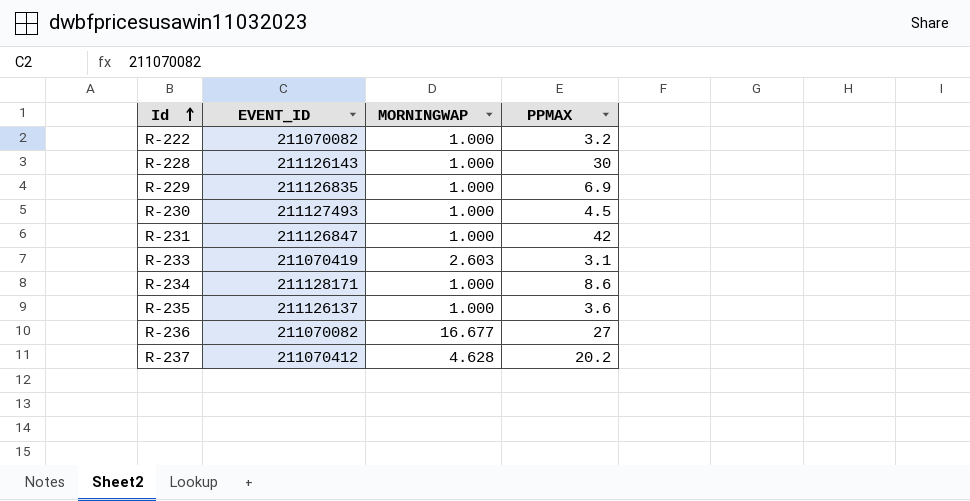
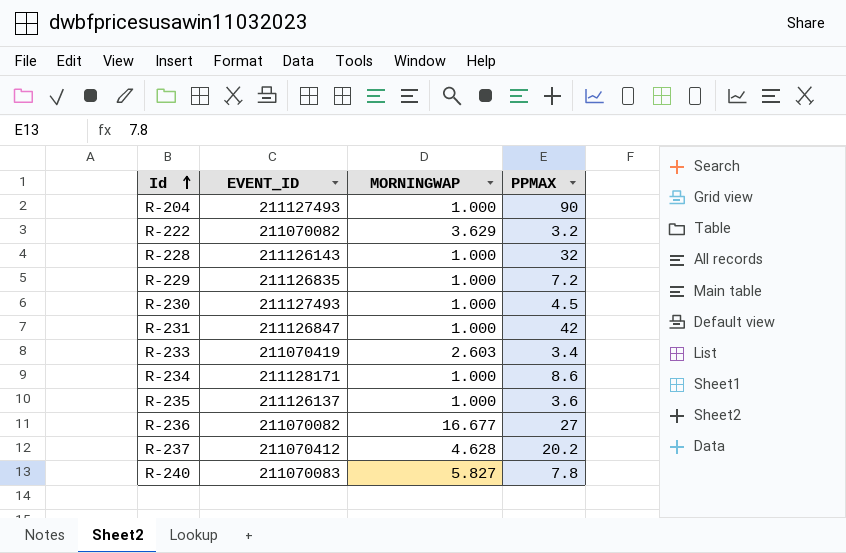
row R-204: none -> 211127493 | 1.000 | 90
R-222 | MORNINGWAP: 1.000 -> 3.629
R-228 | PPMAX: 30 -> 32
R-229 | PPMAX: 6.9 -> 7.2
R-233 | PPMAX: 3.1 -> 3.4
row R-240: none -> 211070083 | 5.827 | 7.8

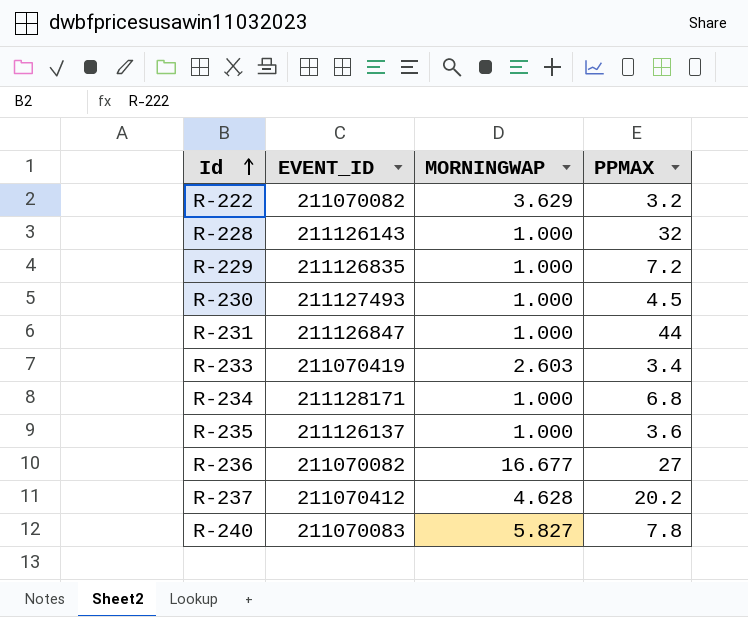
row R-204: 211127493 | 1.000 | 90 -> none
R-231 | PPMAX: 42 -> 44
R-234 | PPMAX: 8.6 -> 6.8

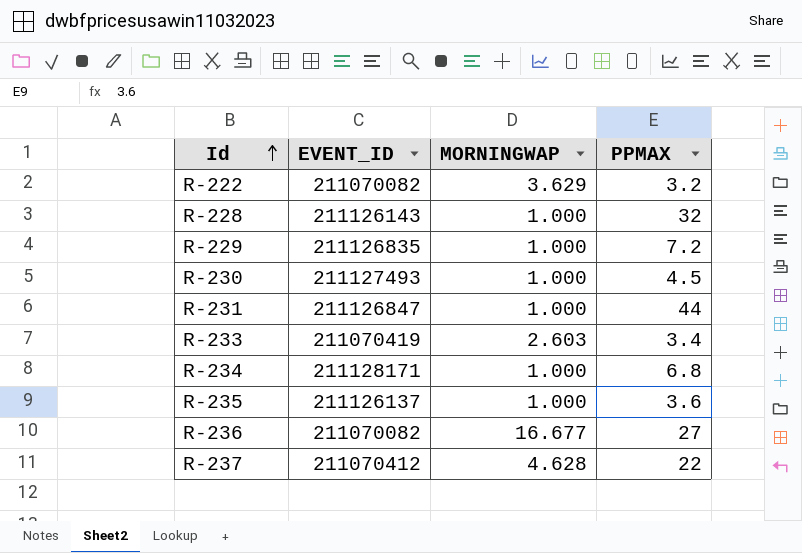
row R-240: 211070083 | 5.827 | 7.8 -> none
R-237 | PPMAX: 20.2 -> 22

